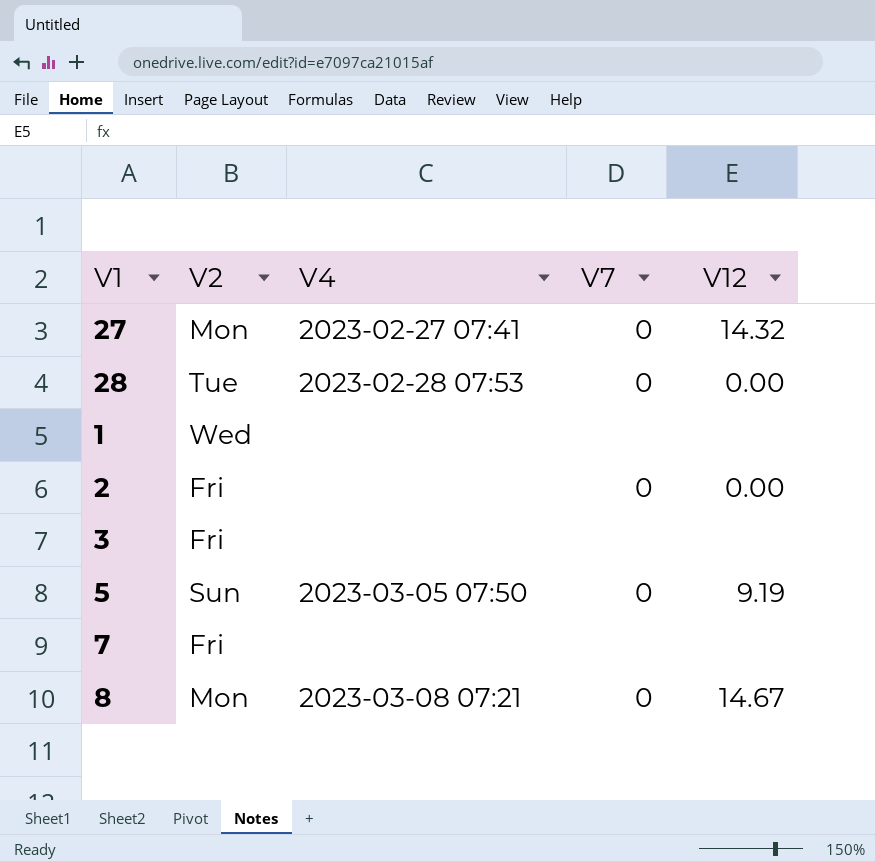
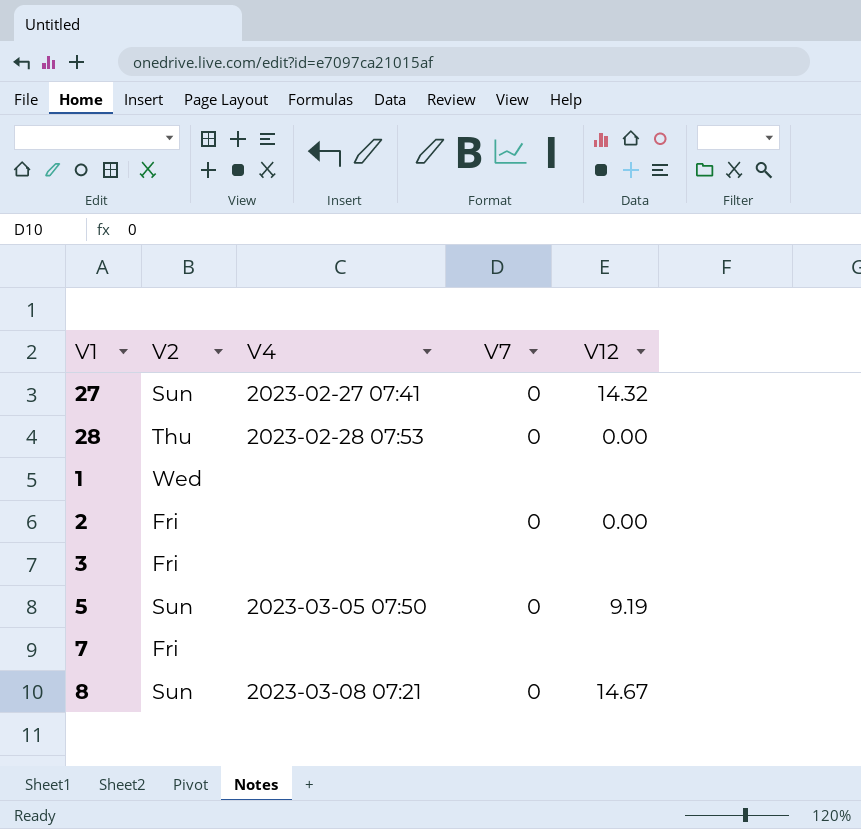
27 | V2: Mon -> Sun
28 | V2: Tue -> Thu
8 | V2: Mon -> Sun

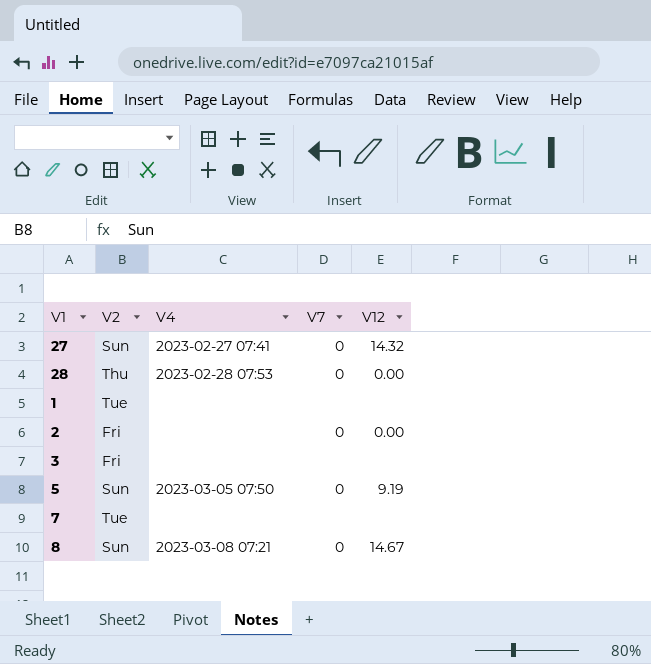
1 | V2: Wed -> Tue
7 | V2: Fri -> Tue

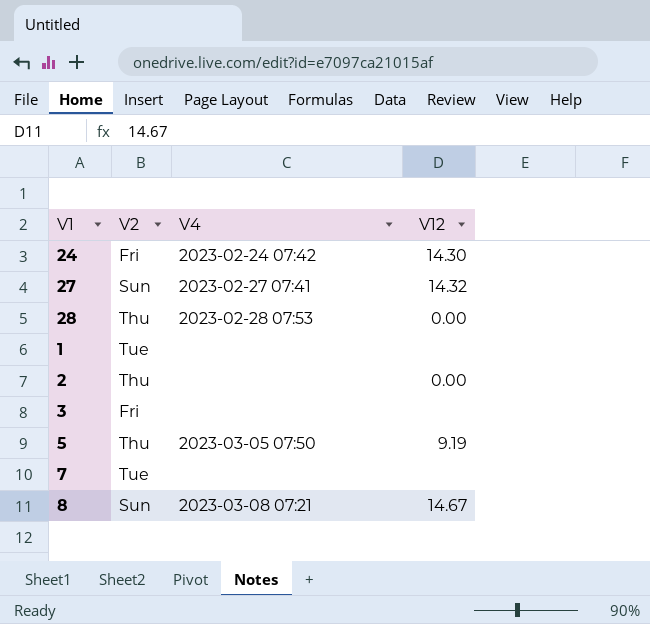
column V7 | position: 4 -> none
row 24: none -> Fri | 2023-02-24 07:42 | 14.30
2 | V2: Fri -> Thu
5 | V2: Sun -> Thu

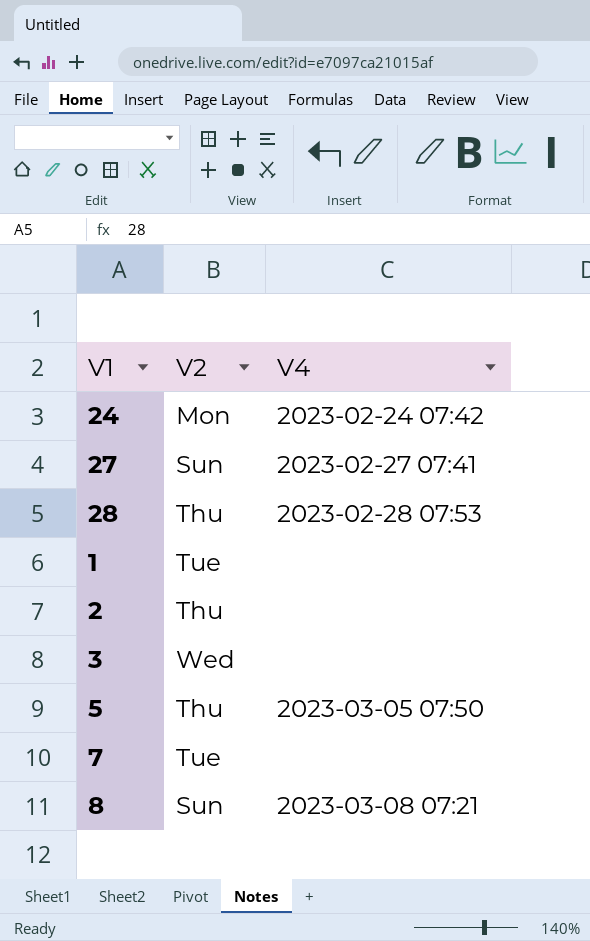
column V12 | position: 4 -> none
24 | V2: Fri -> Mon
3 | V2: Fri -> Wed

